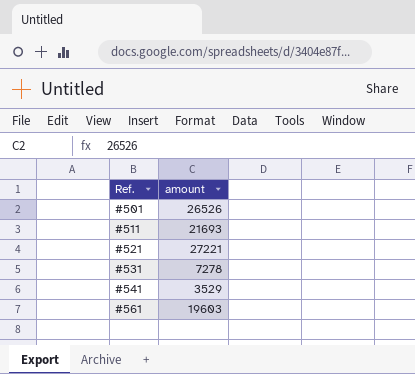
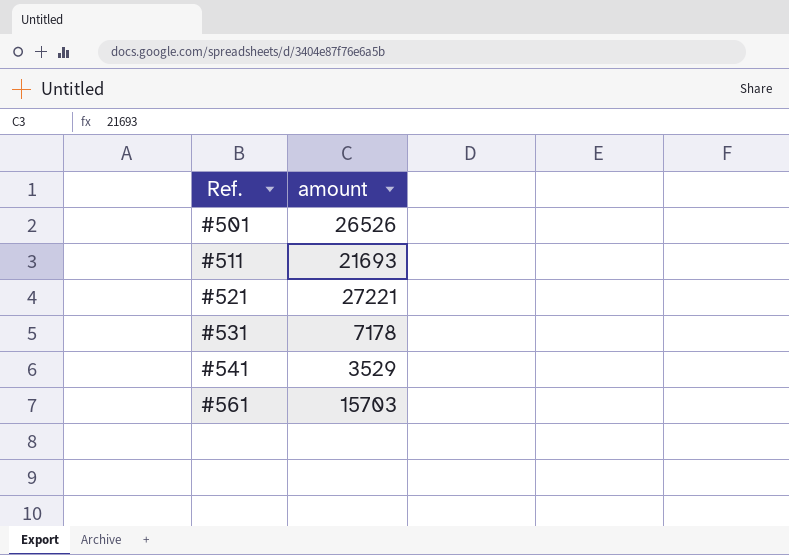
#531 | amount: 7278 -> 7178
#561 | amount: 19603 -> 15703

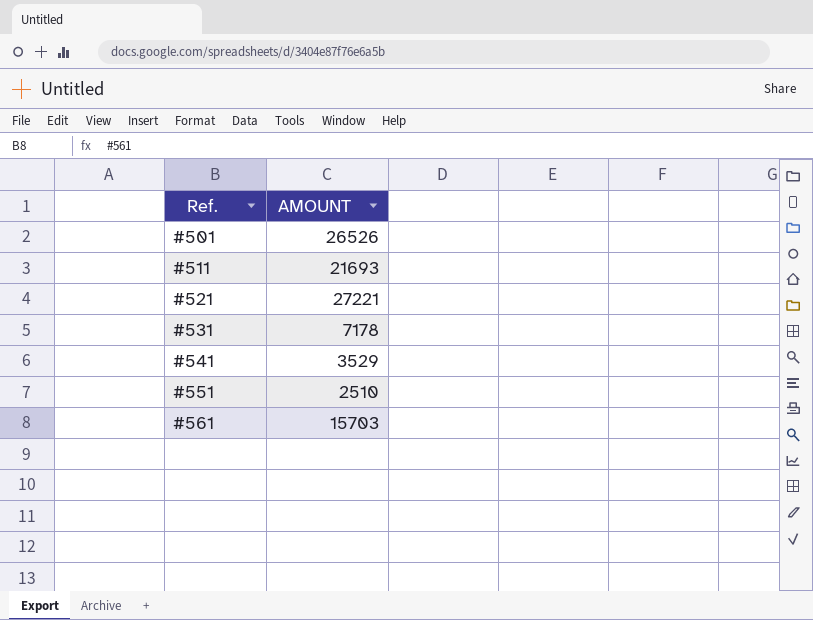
column name: amount -> AMOUNT
row #551: none -> 2510

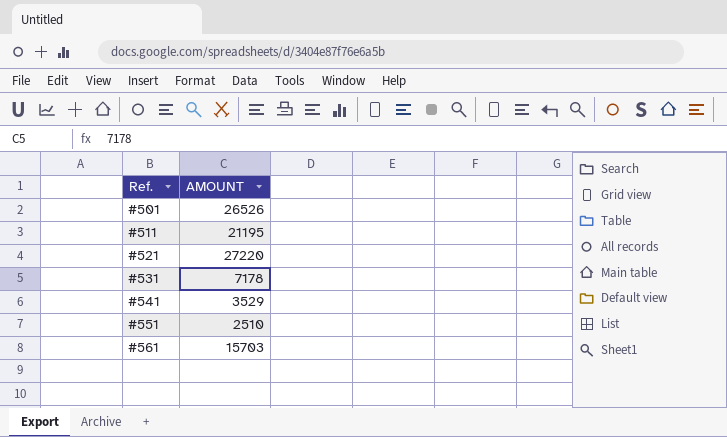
#511 | AMOUNT: 21693 -> 21195
#521 | AMOUNT: 27221 -> 27220

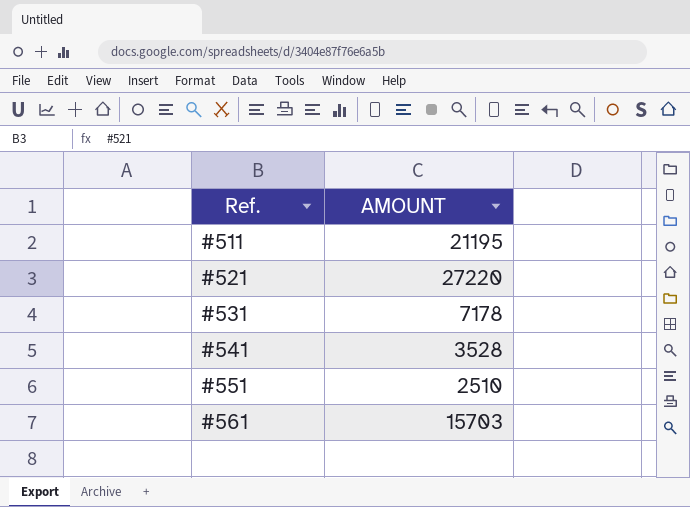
row #501: 26526 -> none
#541 | AMOUNT: 3529 -> 3528

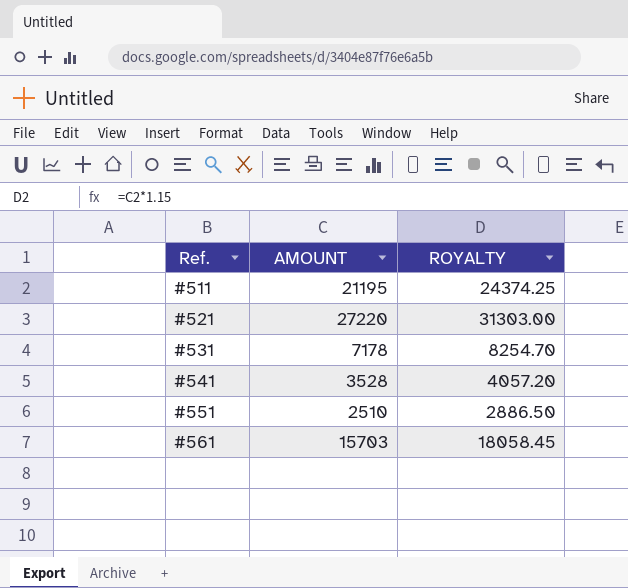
column ROYALTY | formula: none -> [AMOUNT] * 1.15

